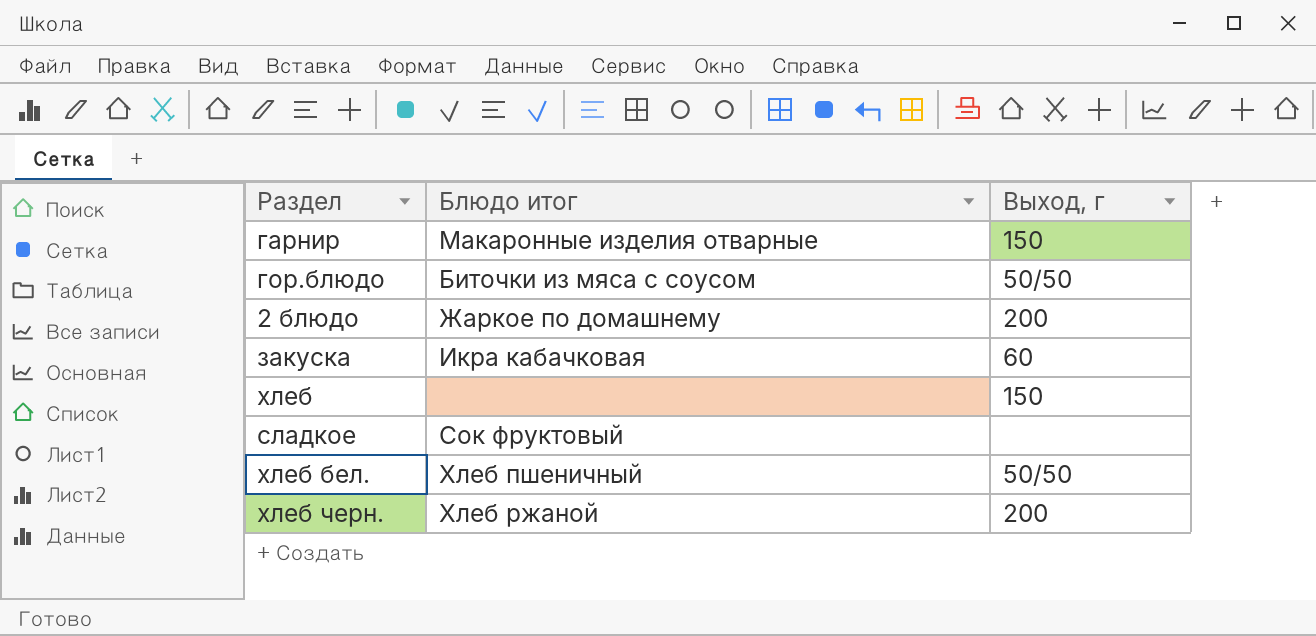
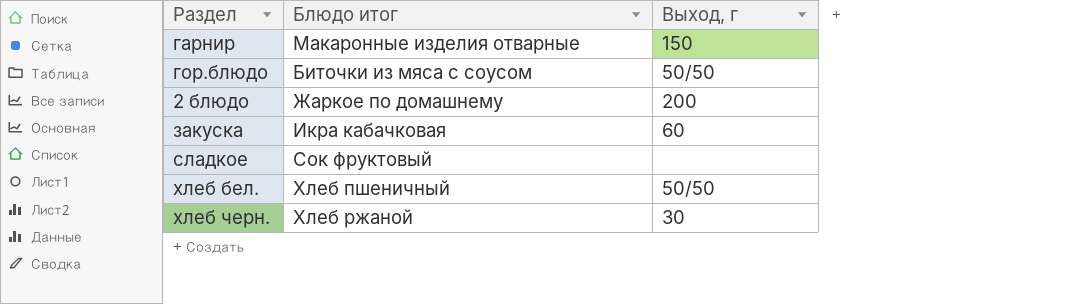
row хлеб: none | 150 -> none
хлеб черн. | Выход, г: 200 -> 30

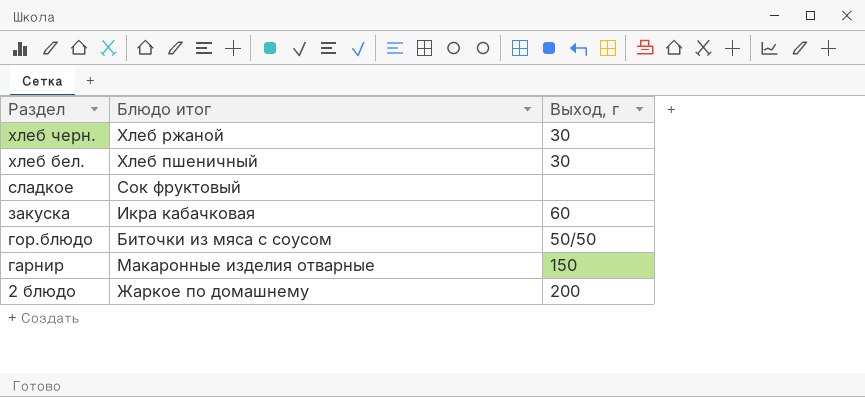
row order: none -> Раздел descending
хлеб бел. | Выход, г: 50/50 -> 30

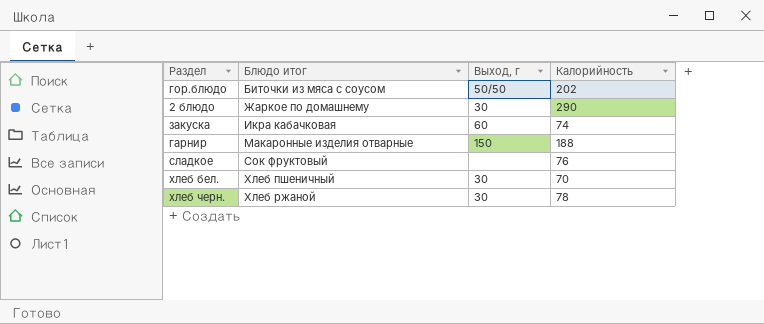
row order: Раздел descending -> Блюдо итог ascending
column Калорийность | position: none -> 4
2 блюдо | Выход, г: 200 -> 30

